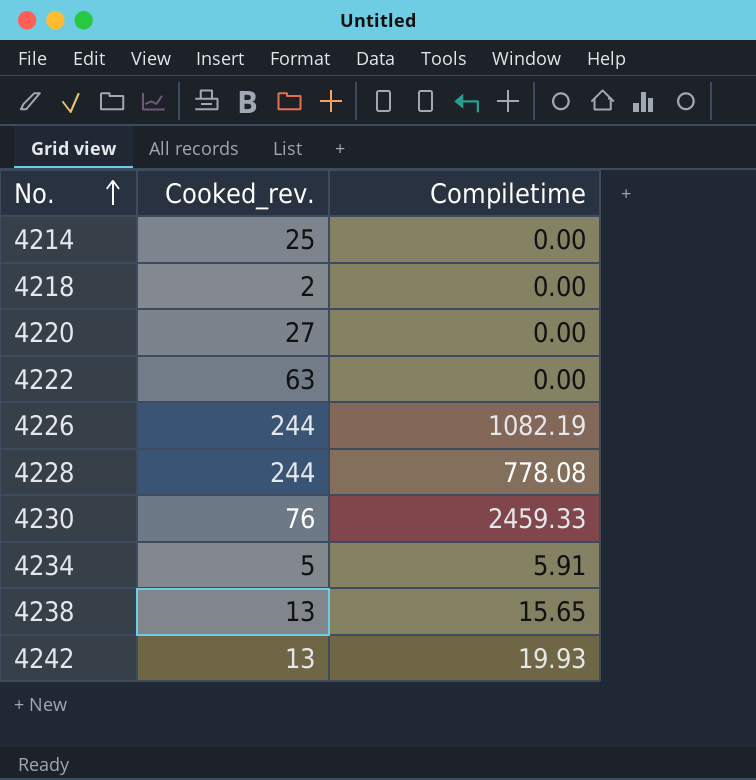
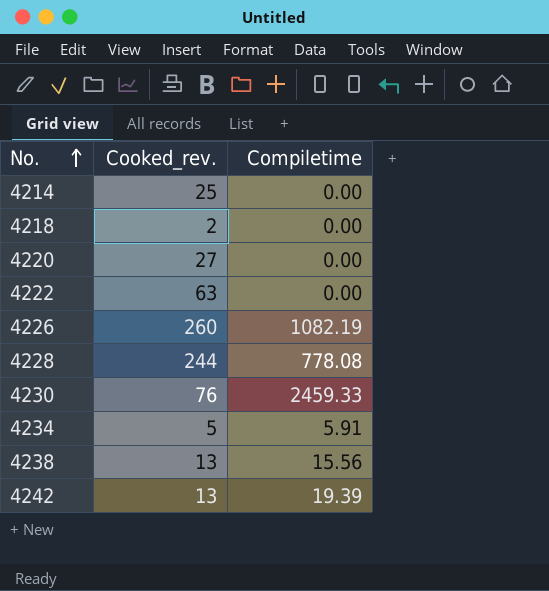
4226 | Cooked_rev.: 244 -> 260
4238 | Compiletime: 15.65 -> 15.56
4242 | Compiletime: 19.93 -> 19.39

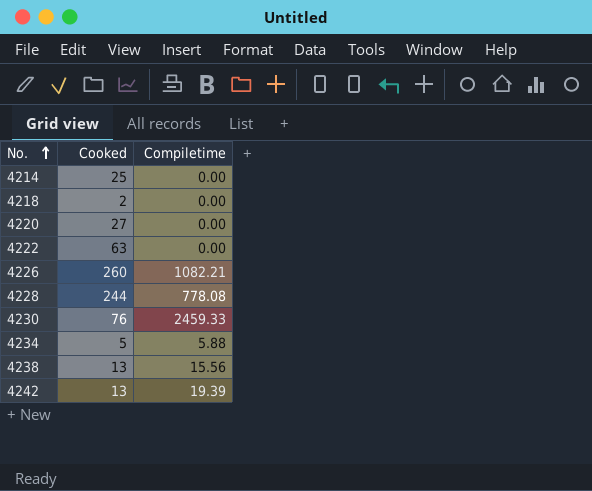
column name: Cooked_rev. -> Cooked
4226 | Compiletime: 1082.19 -> 1082.21
4234 | Compiletime: 5.91 -> 5.88

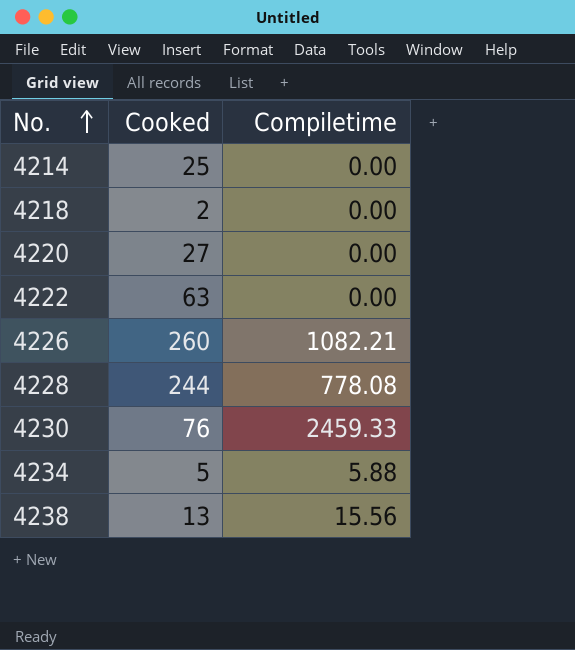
row 4242: 13 | 19.39 -> none

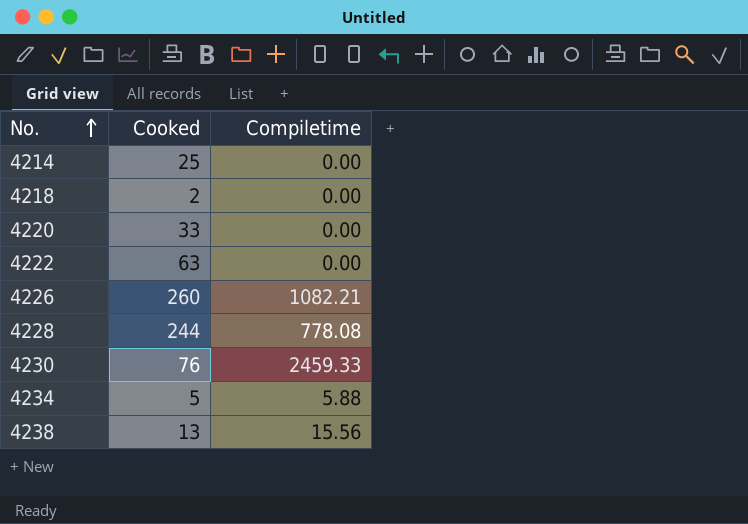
4220 | Cooked: 27 -> 33

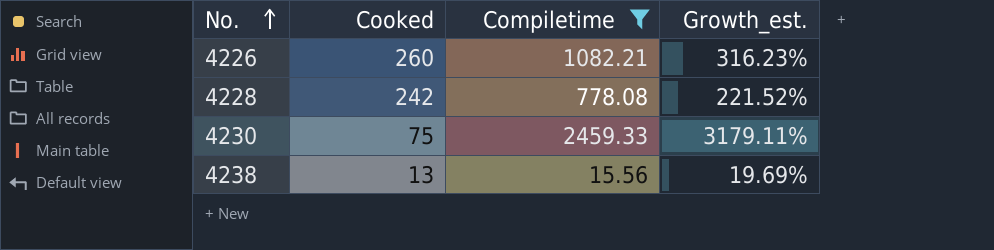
filter: none -> Compiletime >= 15.56
column Growth_est. | formula: none -> ([Compiletime] - [Cooked]) / [Cooked]
4228 | Cooked: 244 -> 242
4230 | Cooked: 76 -> 75

